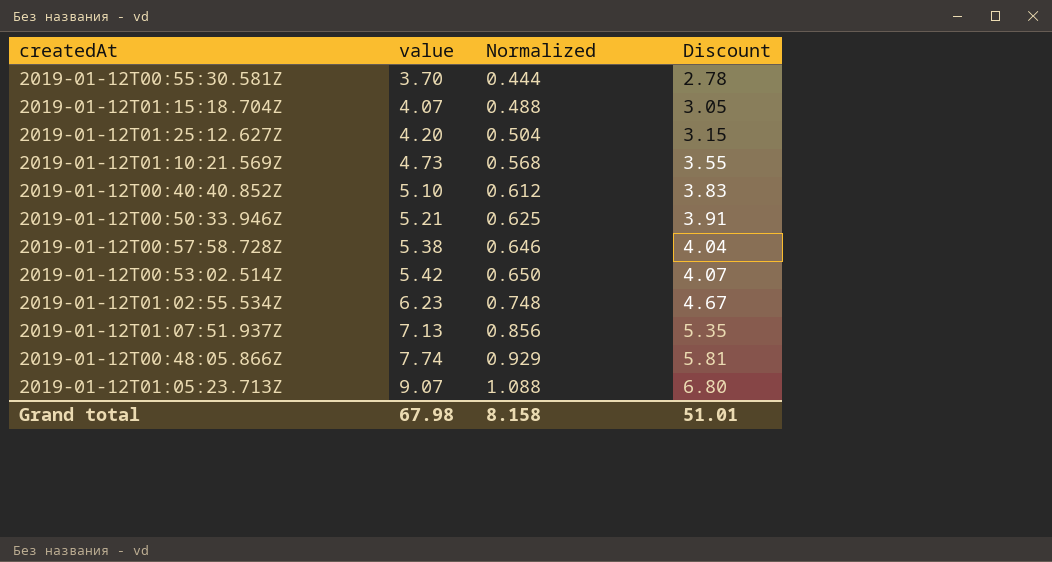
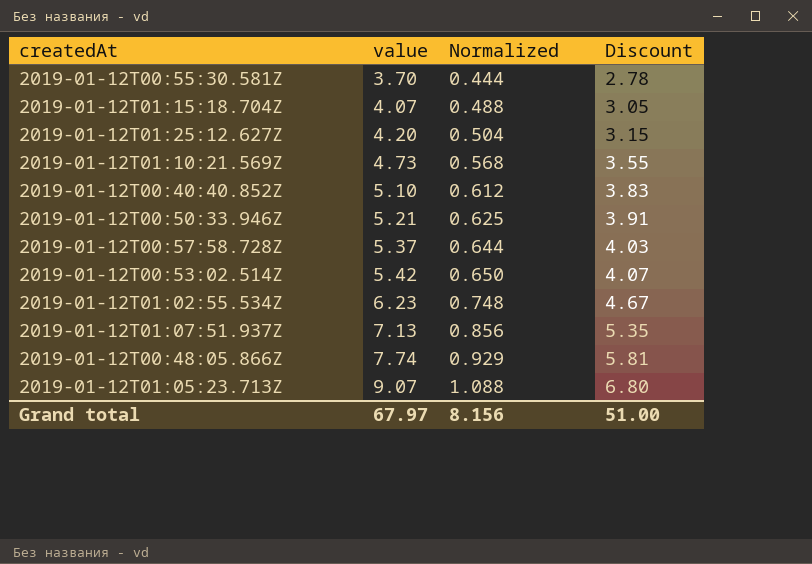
2019-01-12T00:57:58.728Z | value: 5.38 -> 5.37
2019-01-12T00:57:58.728Z | Normalized: 0.646 -> 0.644
2019-01-12T00:57:58.728Z | Discount: 4.04 -> 4.03
Grand total | value: 67.98 -> 67.97
Grand total | Normalized: 8.158 -> 8.156
Grand total | Discount: 51.01 -> 51.00

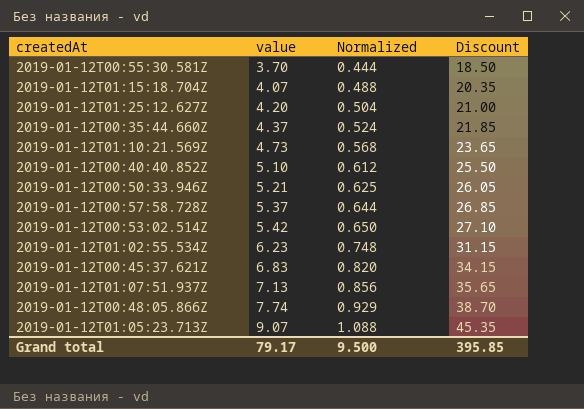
column Discount | formula: [value] * 0.75 -> [value] * 5
row 2019-01-12T00:35:44.660Z: none -> 4.37 | 0.524 | 21.85
row 2019-01-12T00:45:37.621Z: none -> 6.83 | 0.820 | 34.15
Grand total | value: 67.97 -> 79.17
Grand total | Normalized: 8.156 -> 9.500
Grand total | Discount: 51.00 -> 395.85

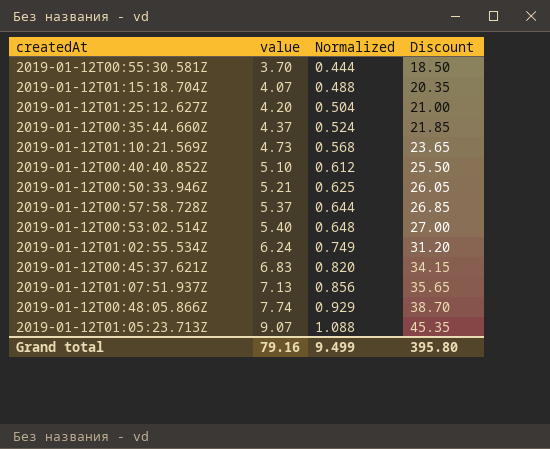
2019-01-12T00:53:02.514Z | value: 5.42 -> 5.40
2019-01-12T00:53:02.514Z | Normalized: 0.650 -> 0.648
2019-01-12T00:53:02.514Z | Discount: 27.10 -> 27.00
2019-01-12T01:02:55.534Z | value: 6.23 -> 6.24
2019-01-12T01:02:55.534Z | Normalized: 0.748 -> 0.749
2019-01-12T01:02:55.534Z | Discount: 31.15 -> 31.20
Grand total | value: 79.17 -> 79.16
Grand total | Normalized: 9.500 -> 9.499
Grand total | Discount: 395.85 -> 395.80

